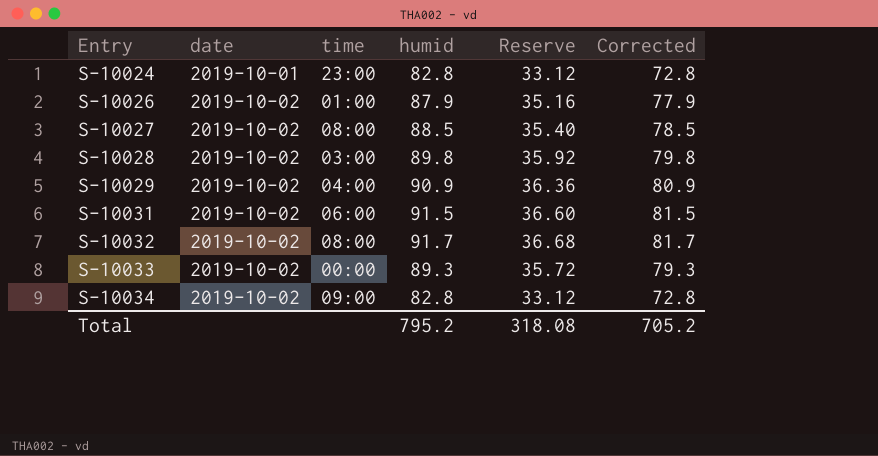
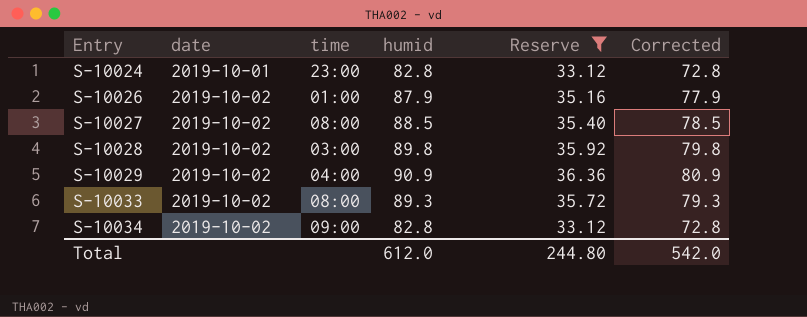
filter: none -> Reserve <= 36.36
S-10033 | time: 00:00 -> 08:00
Total | humid: 795.2 -> 612.0
Total | Reserve: 318.08 -> 244.80
Total | Corrected: 705.2 -> 542.0

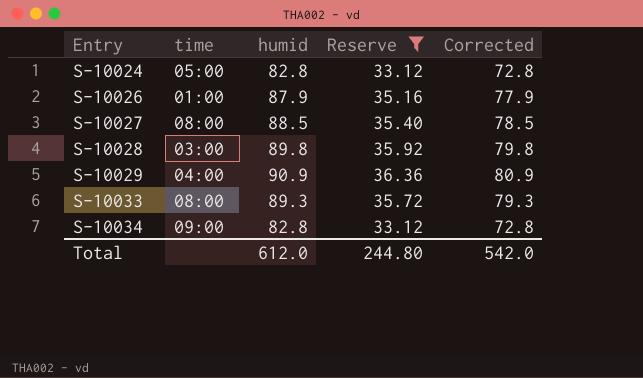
column date | position: 2 -> none
S-10024 | time: 23:00 -> 05:00

